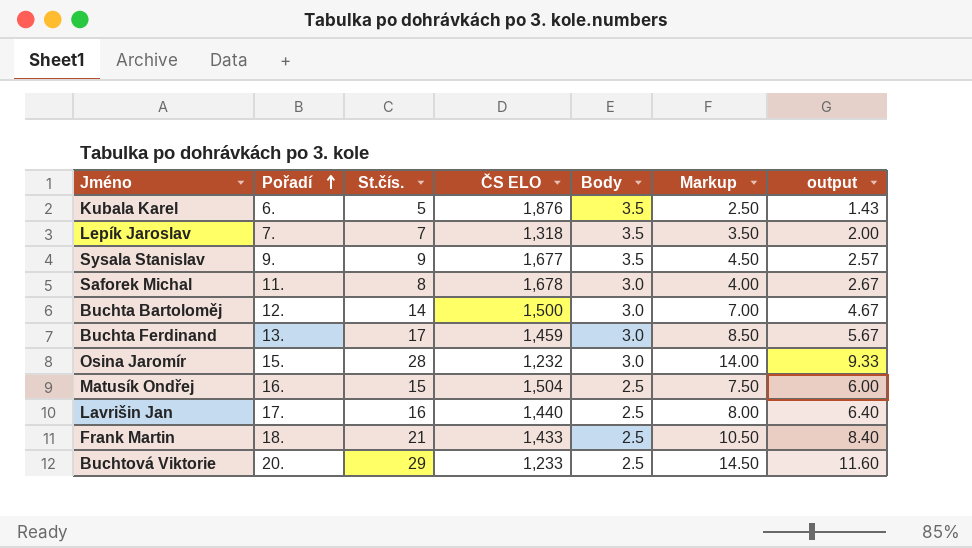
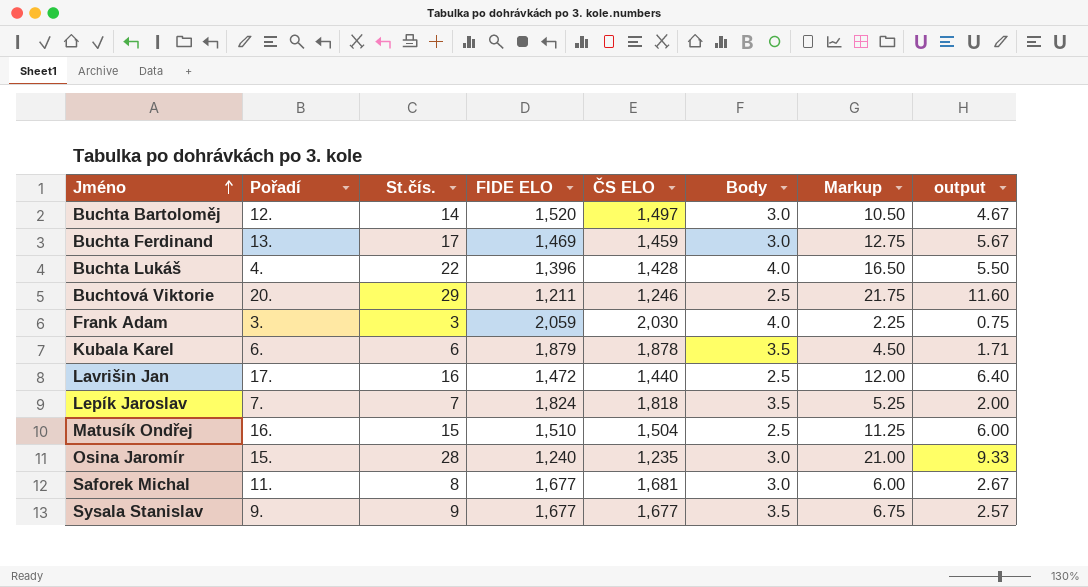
row order: Pořadí ascending -> Jméno ascending
column FIDE ELO | position: none -> 4
column Markup | formula: [St.čís.] * 0.5 -> [St.čís.] * 0.75
row Frank Martin: 18. | 21 | 1,433 | 2.5 | 10.50 | 8.40 -> none
Buchta Bartoloměj | ČS ELO: 1,500 -> 1,497
row Buchta Lukáš: none -> 4. | 22 | 1,396 | 1,428 | 4.0 | 16.50 | 5.50
Buchtová Viktorie | ČS ELO: 1,233 -> 1,246
row Frank Adam: none -> 3. | 3 | 2,059 | 2,030 | 4.0 | 2.25 | 0.75
Kubala Karel | St.čís.: 5 -> 6
Kubala Karel | ČS ELO: 1,876 -> 1,878
Kubala Karel | output: 1.43 -> 1.71
Lepík Jaroslav | ČS ELO: 1,318 -> 1,818
Osina Jaromír | ČS ELO: 1,232 -> 1,235
Saforek Michal | ČS ELO: 1,678 -> 1,681

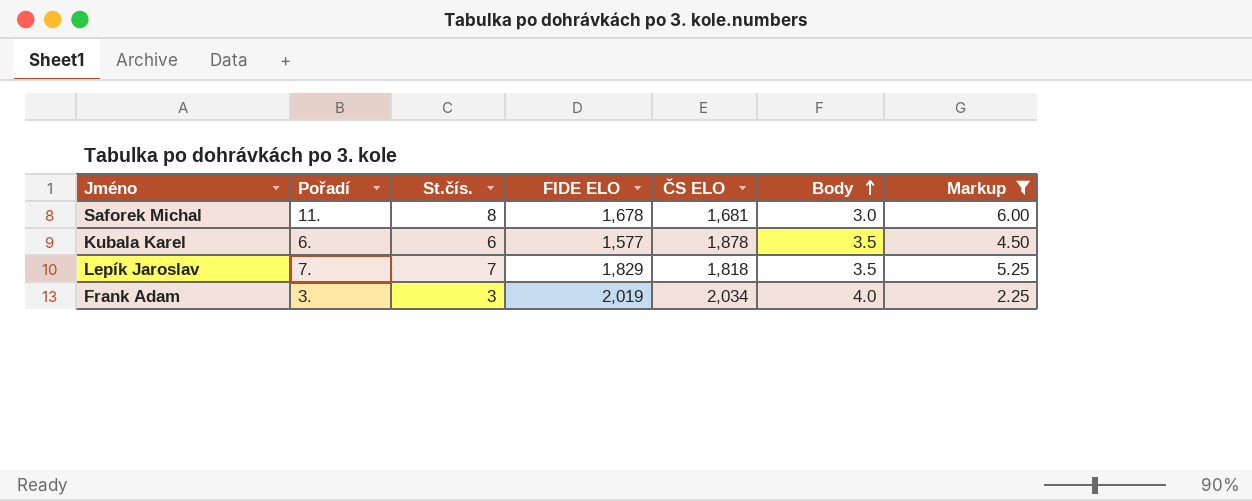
filter: none -> Markup <= 6.00
row order: Jméno ascending -> Body ascending
column output | formula: [St.čís.] / [Body] -> none
Saforek Michal | FIDE ELO: 1,677 -> 1,678
Kubala Karel | FIDE ELO: 1,879 -> 1,577
Lepík Jaroslav | FIDE ELO: 1,824 -> 1,829
Frank Adam | FIDE ELO: 2,059 -> 2,019
Frank Adam | ČS ELO: 2,030 -> 2,034

